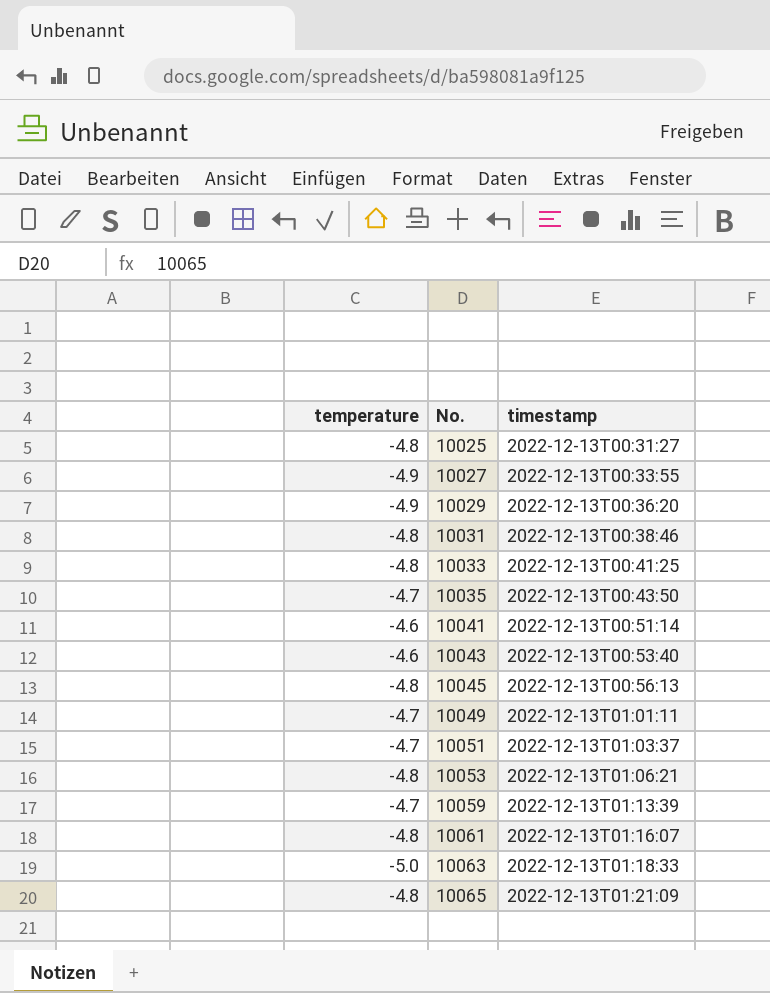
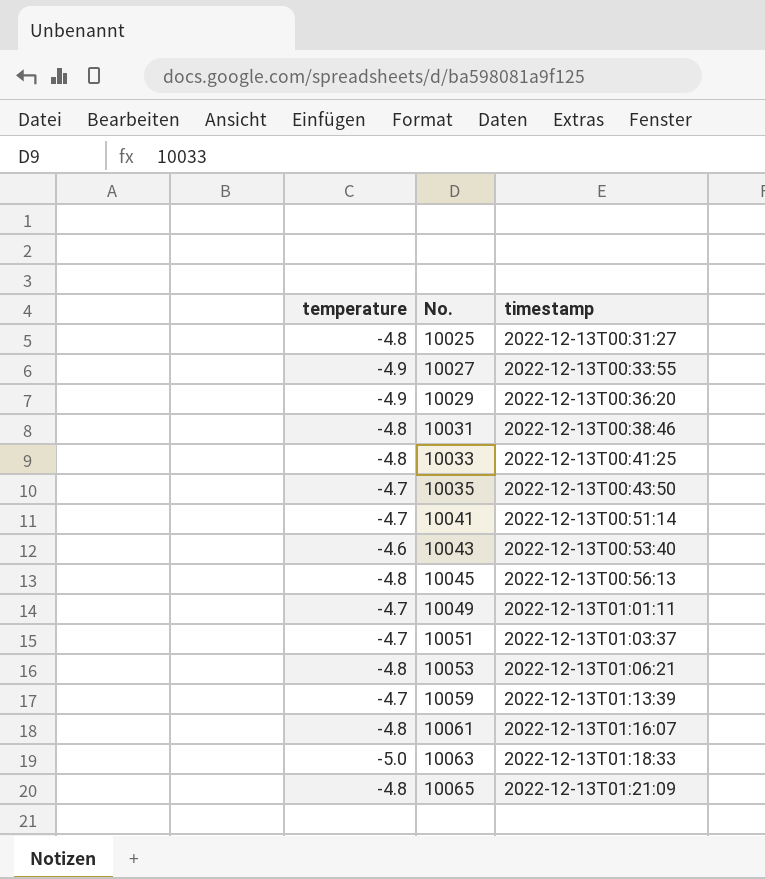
10041 | temperature: -4.6 -> -4.7

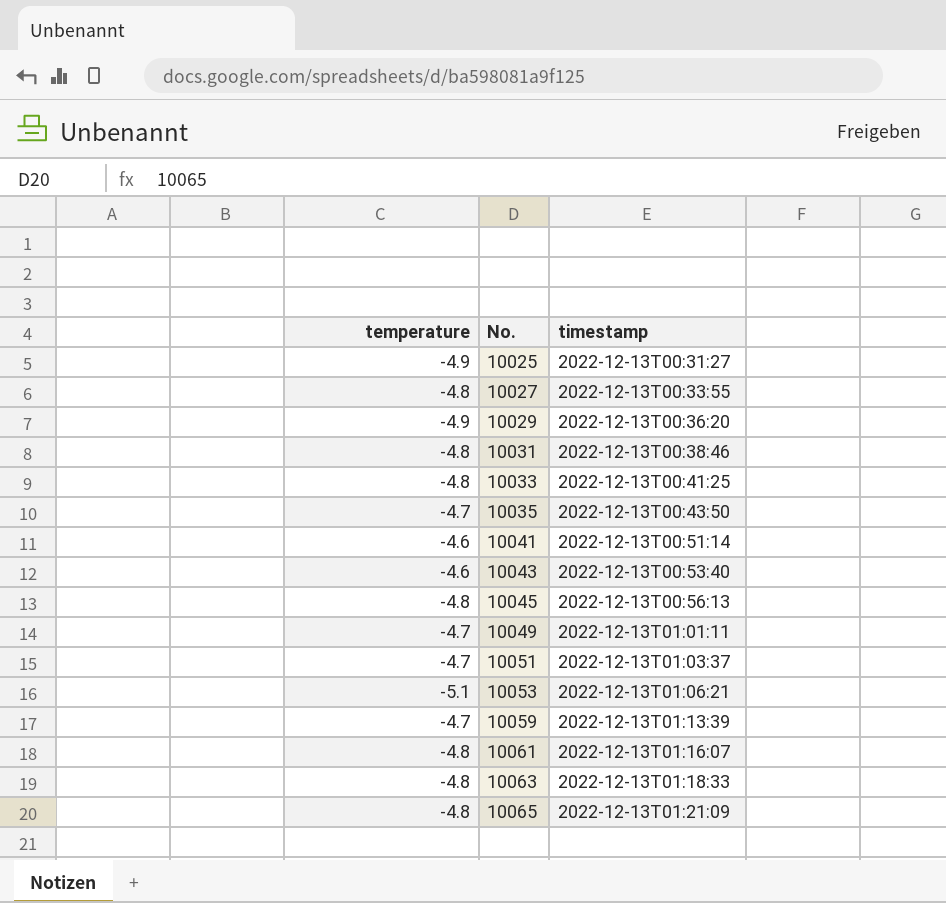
10025 | temperature: -4.8 -> -4.9
10027 | temperature: -4.9 -> -4.8
10041 | temperature: -4.7 -> -4.6
10053 | temperature: -4.8 -> -5.1
10063 | temperature: -5.0 -> -4.8

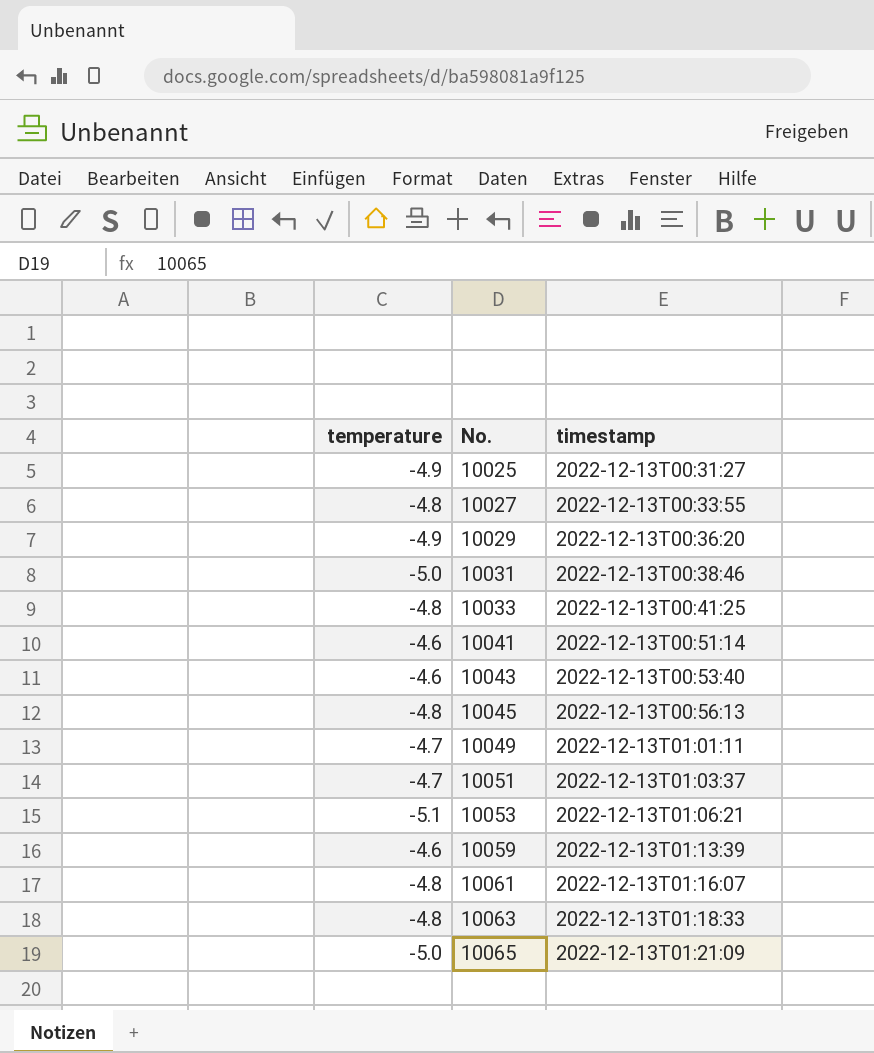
row 10035: -4.7 | 2022-12-13T00:43:50 -> none
10031 | temperature: -4.8 -> -5.0
10059 | temperature: -4.7 -> -4.6
10065 | temperature: -4.8 -> -5.0

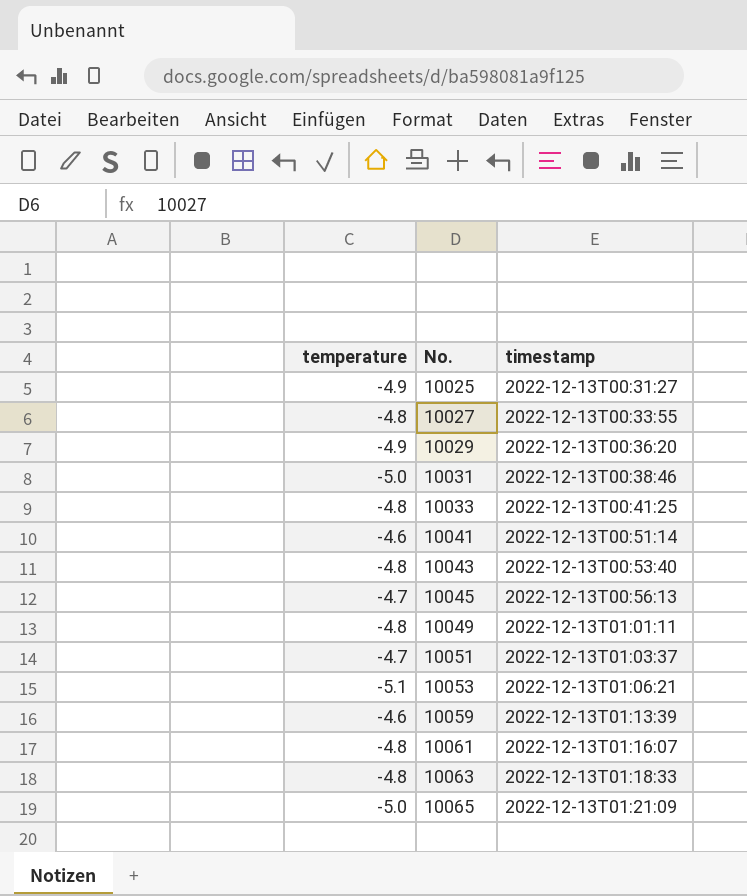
10043 | temperature: -4.6 -> -4.8
10045 | temperature: -4.8 -> -4.7
10049 | temperature: -4.7 -> -4.8

